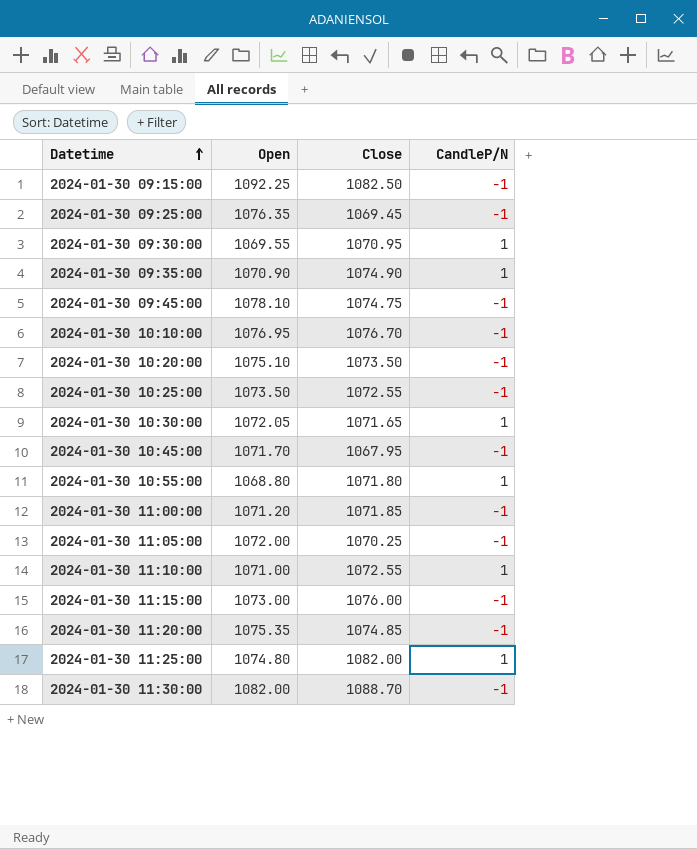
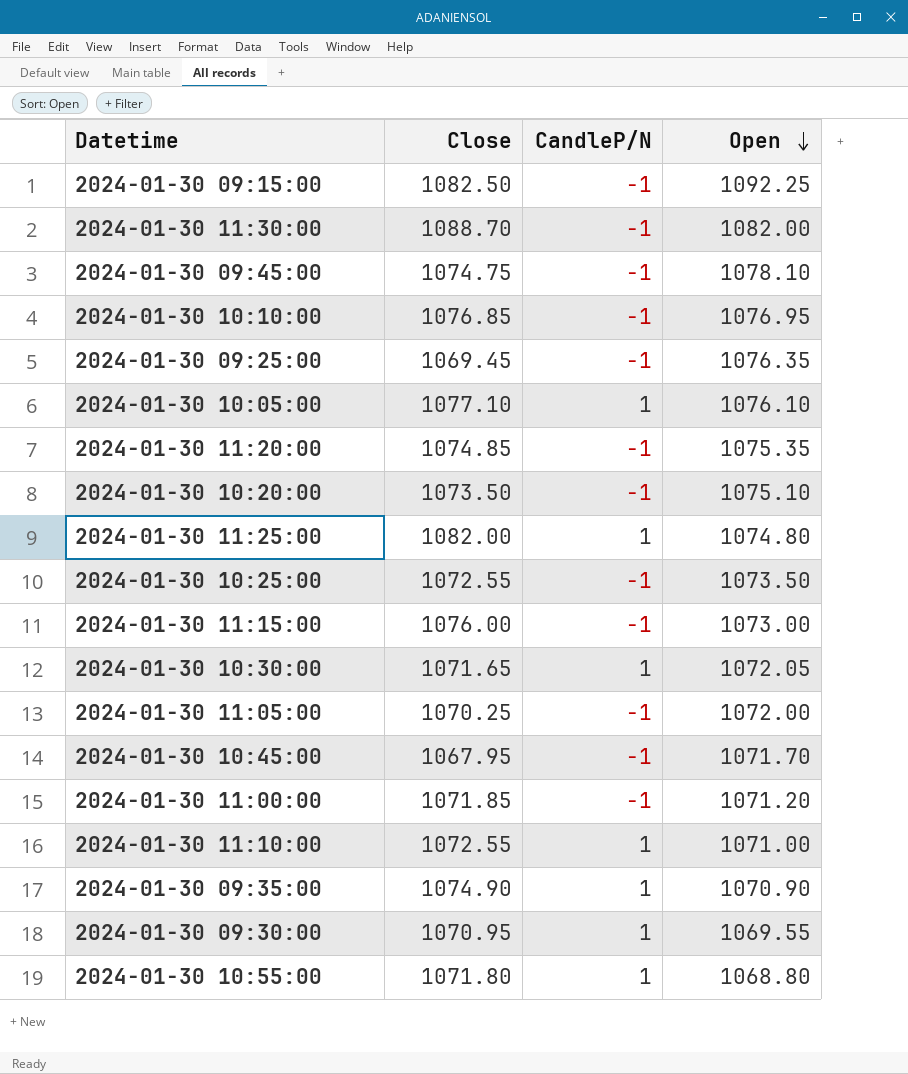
row order: Datetime ascending -> Open descending
column Open | position: 2 -> 4
2024-01-30 10:10:00 | Close: 1076.70 -> 1076.85
row 2024-01-30 10:05:00: none -> 1077.10 | 1 | 1076.10

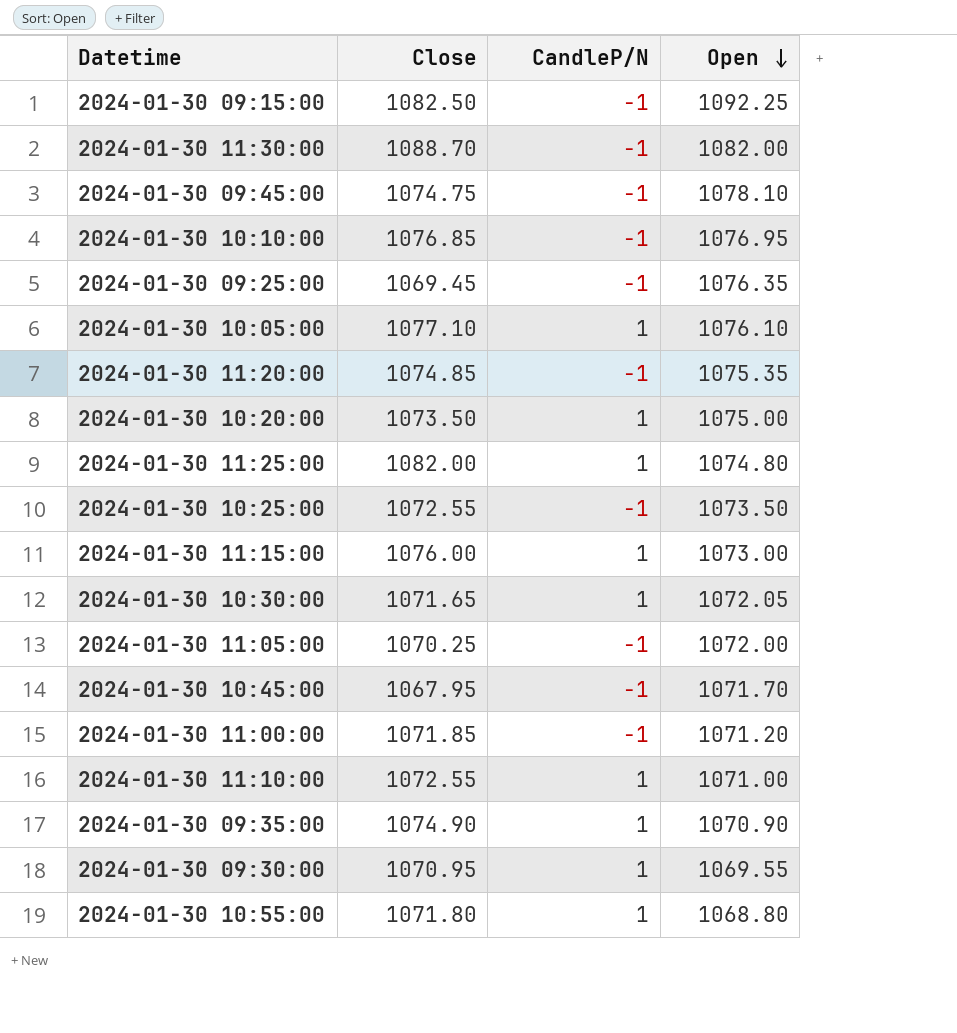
2024-01-30 10:20:00 | CandleP/N: -1 -> 1
2024-01-30 10:20:00 | Open: 1075.10 -> 1075.00
2024-01-30 11:15:00 | CandleP/N: -1 -> 1

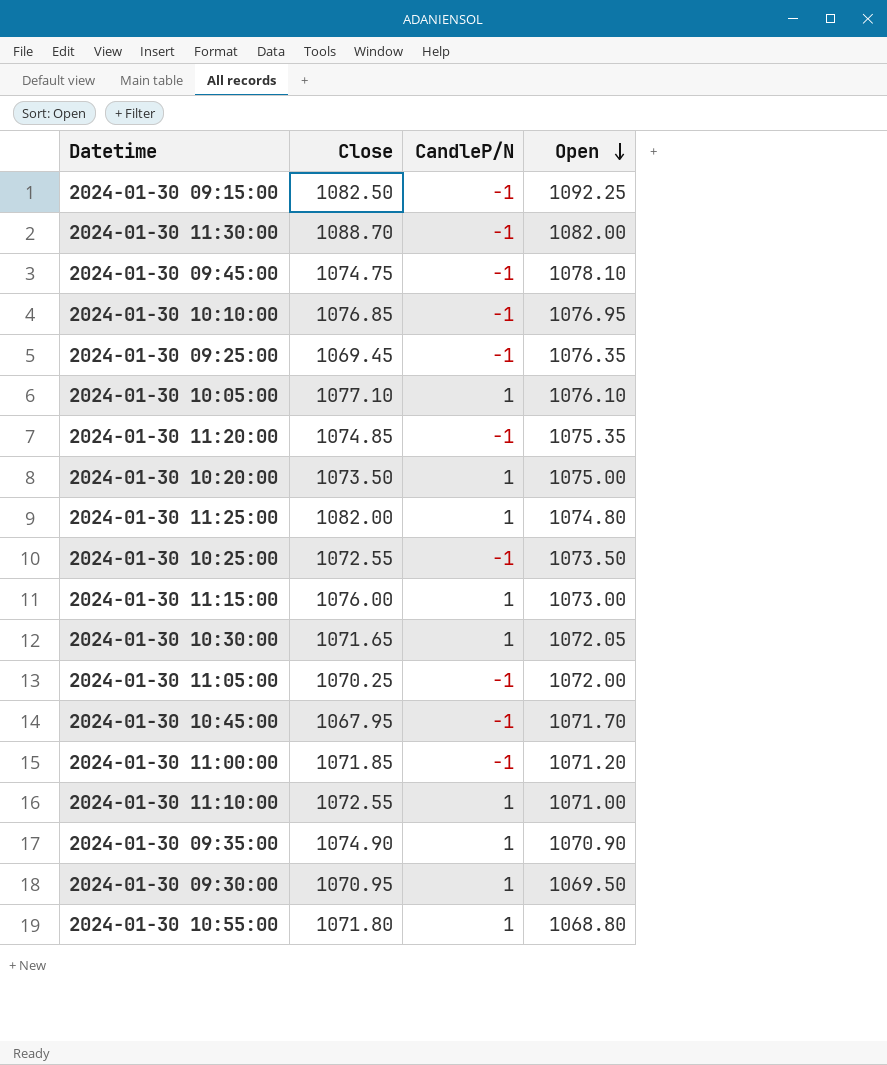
2024-01-30 09:30:00 | Open: 1069.55 -> 1069.50

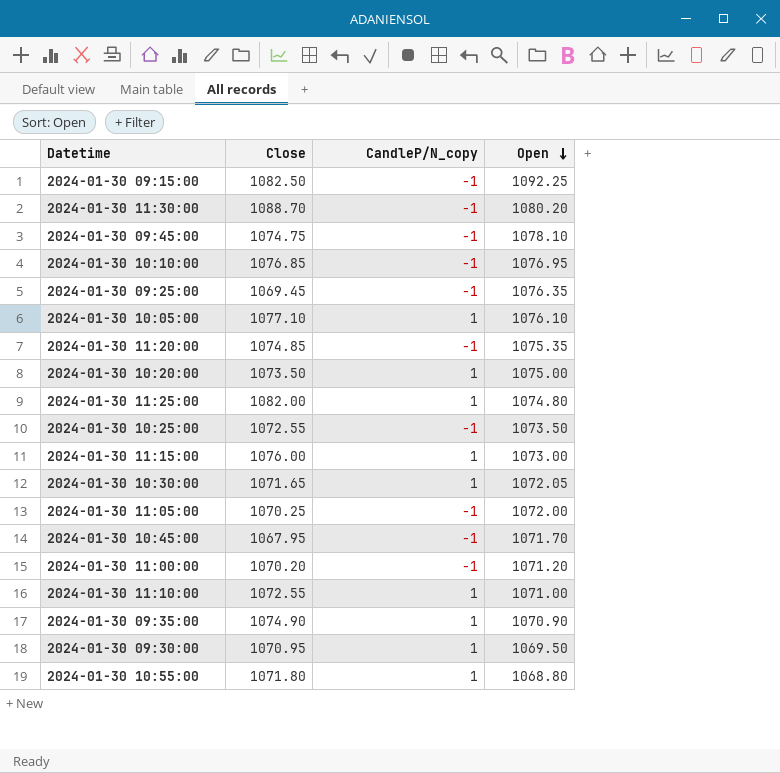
column name: CandleP/N -> CandleP/N_copy
2024-01-30 11:30:00 | Open: 1082.00 -> 1080.20
2024-01-30 11:00:00 | Close: 1071.85 -> 1070.20

